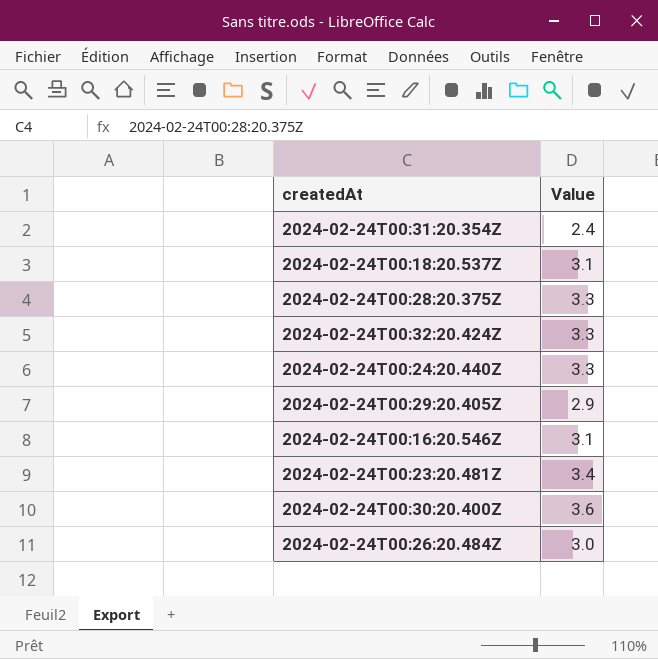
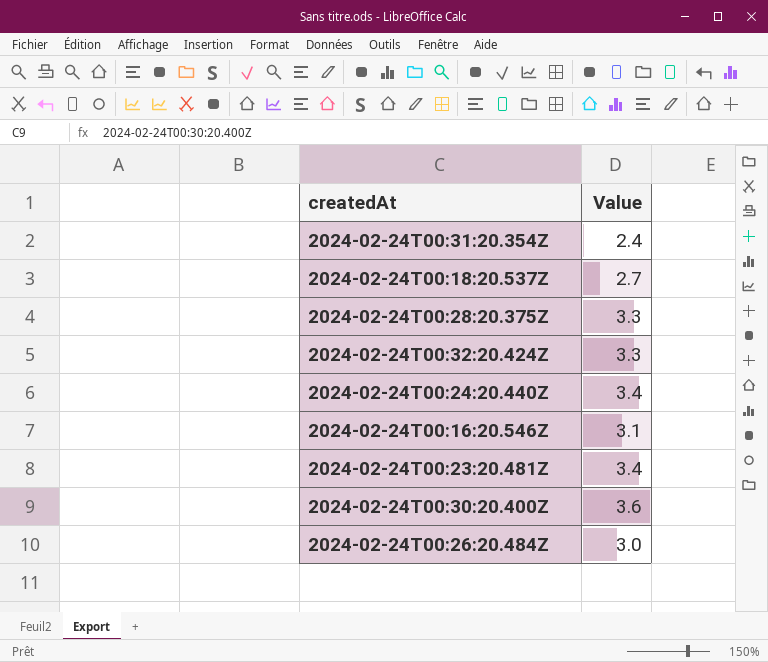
row 2024-02-24T00:29:20.405Z: 2.9 -> none
2024-02-24T00:18:20.537Z | Value: 3.1 -> 2.7
2024-02-24T00:24:20.440Z | Value: 3.3 -> 3.4

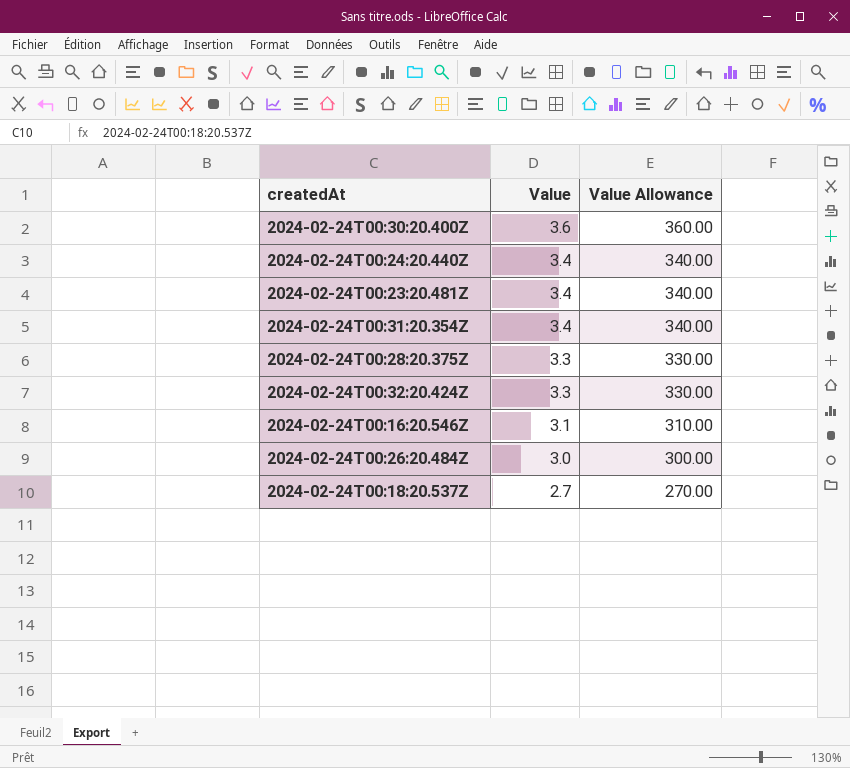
row order: none -> Value descending
column Value Allowance | formula: none -> [Value] * 100
2024-02-24T00:31:20.354Z | Value: 2.4 -> 3.4

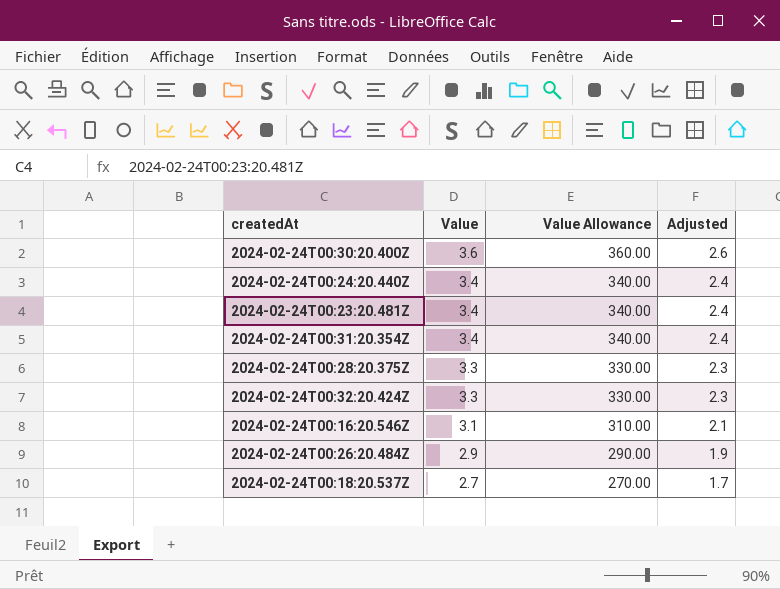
column Adjusted | formula: none -> [Value] - 1
2024-02-24T00:26:20.484Z | Value: 3.0 -> 2.9
2024-02-24T00:26:20.484Z | Value Allowance: 300.00 -> 290.00

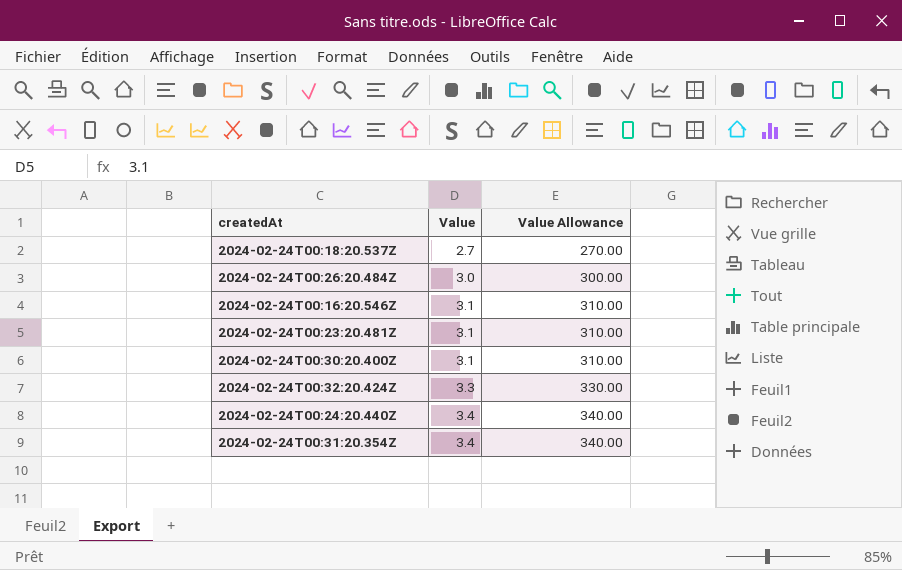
row order: Value descending -> Value ascending
column Adjusted | formula: [Value] - 1 -> none
row 2024-02-24T00:28:20.375Z: 3.3 | 330.00 | 2.3 -> none
2024-02-24T00:26:20.484Z | Value: 2.9 -> 3.0
2024-02-24T00:26:20.484Z | Value Allowance: 290.00 -> 300.00
2024-02-24T00:23:20.481Z | Value: 3.4 -> 3.1
2024-02-24T00:23:20.481Z | Value Allowance: 340.00 -> 310.00
2024-02-24T00:30:20.400Z | Value: 3.6 -> 3.1
2024-02-24T00:30:20.400Z | Value Allowance: 360.00 -> 310.00

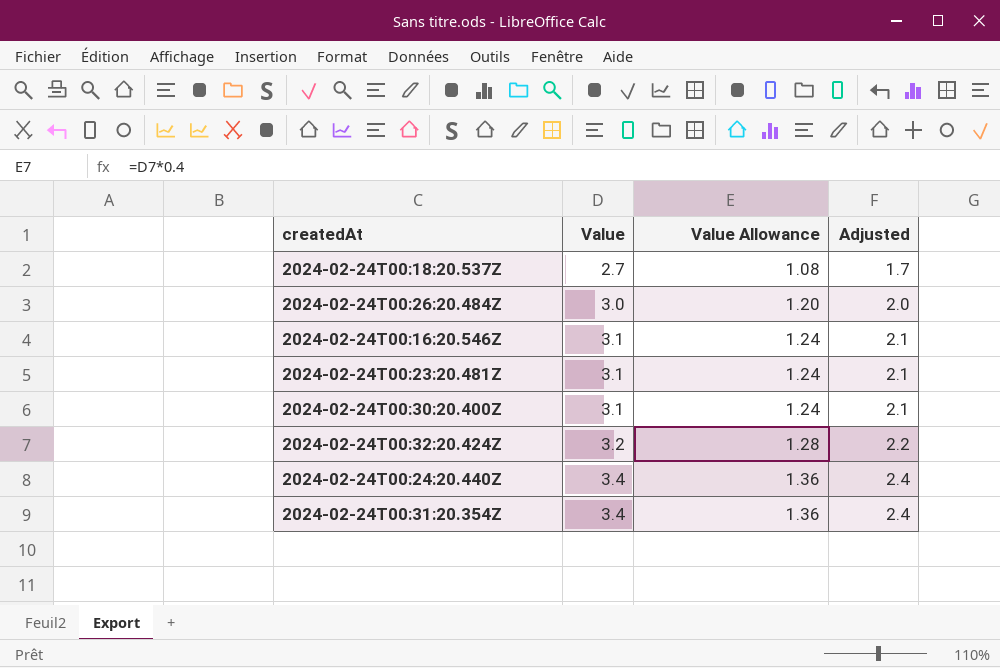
column Value Allowance | formula: [Value] * 100 -> [Value] * 0.4
column Adjusted | formula: none -> [Value] - 1
2024-02-24T00:32:20.424Z | Value: 3.3 -> 3.2

